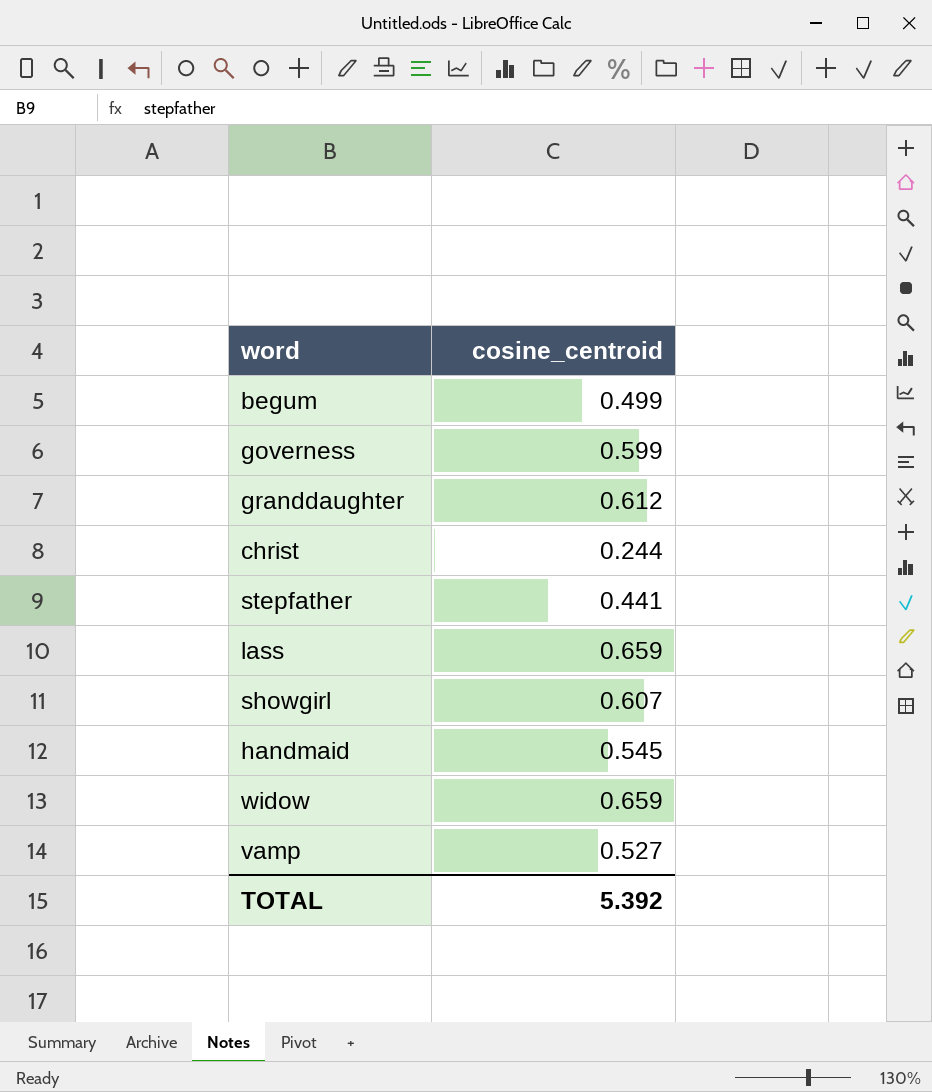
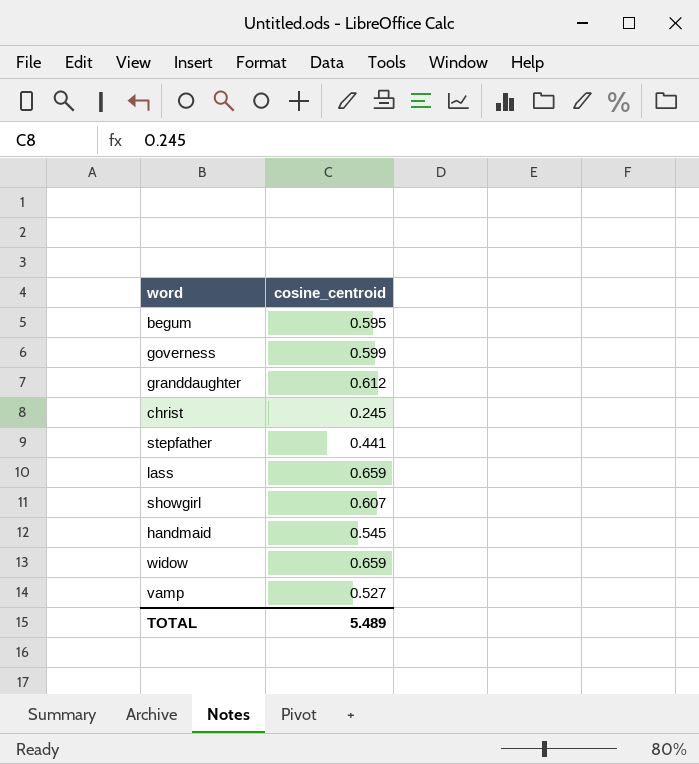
begum | cosine_centroid: 0.499 -> 0.595
christ | cosine_centroid: 0.244 -> 0.245
TOTAL | cosine_centroid: 5.392 -> 5.489

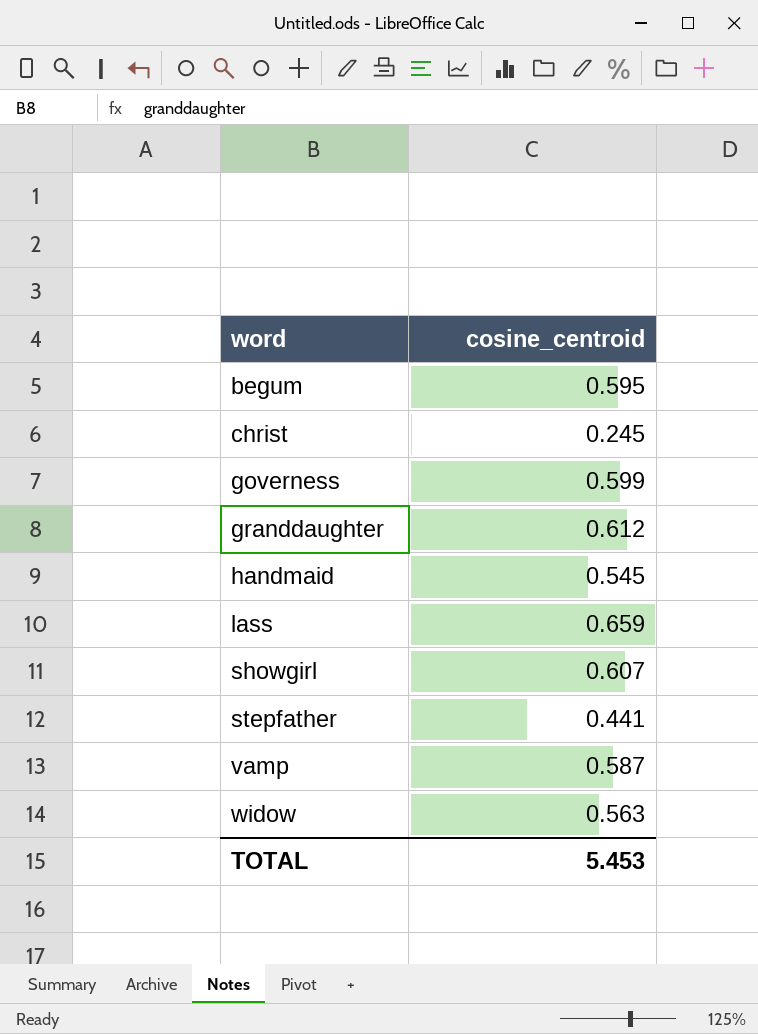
row order: none -> word ascending
vamp | cosine_centroid: 0.527 -> 0.587
widow | cosine_centroid: 0.659 -> 0.563
TOTAL | cosine_centroid: 5.489 -> 5.453

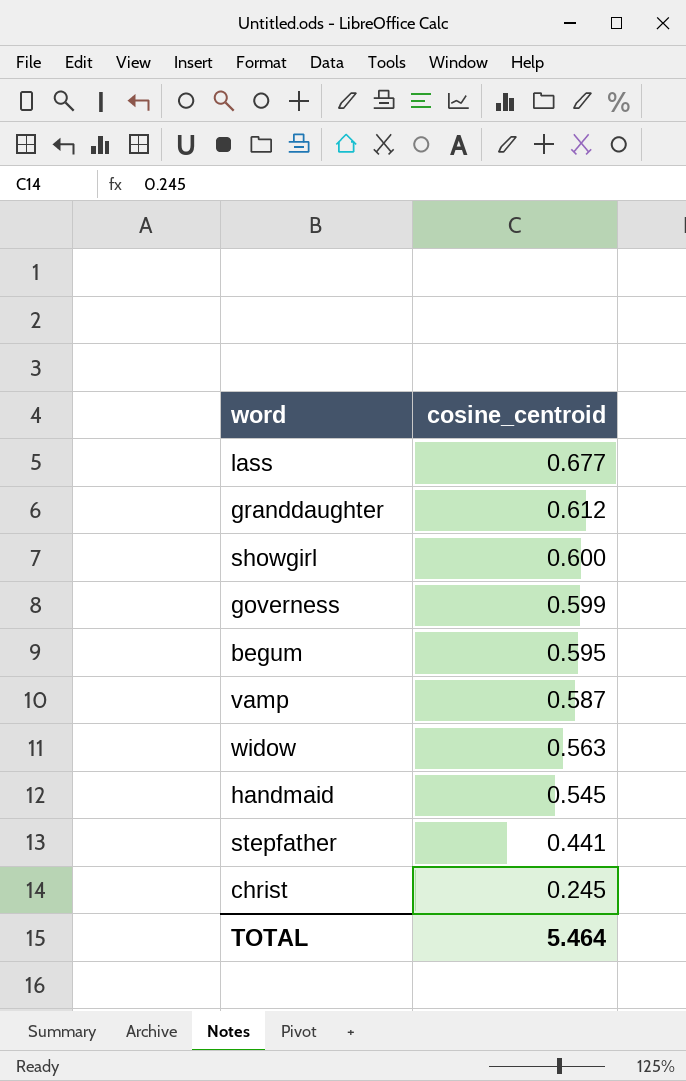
row order: word ascending -> cosine_centroid descending
lass | cosine_centroid: 0.659 -> 0.677
showgirl | cosine_centroid: 0.607 -> 0.600
TOTAL | cosine_centroid: 5.453 -> 5.464

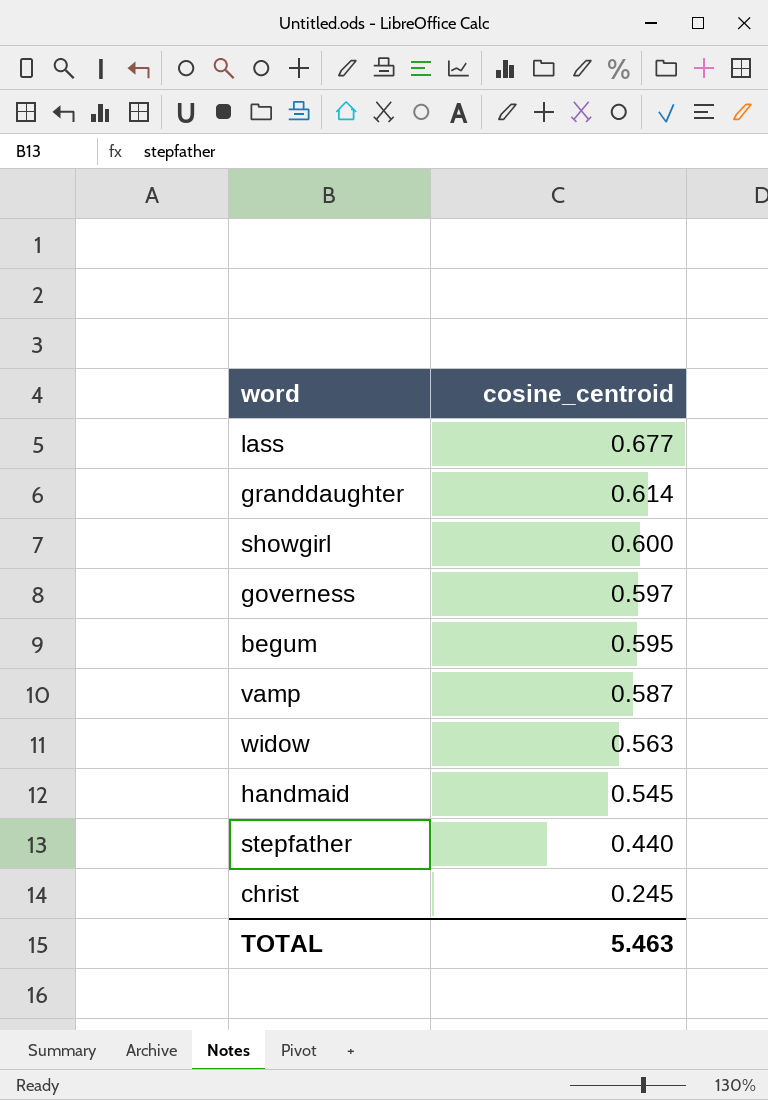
granddaughter | cosine_centroid: 0.612 -> 0.614
governess | cosine_centroid: 0.599 -> 0.597
stepfather | cosine_centroid: 0.441 -> 0.440
TOTAL | cosine_centroid: 5.464 -> 5.463

